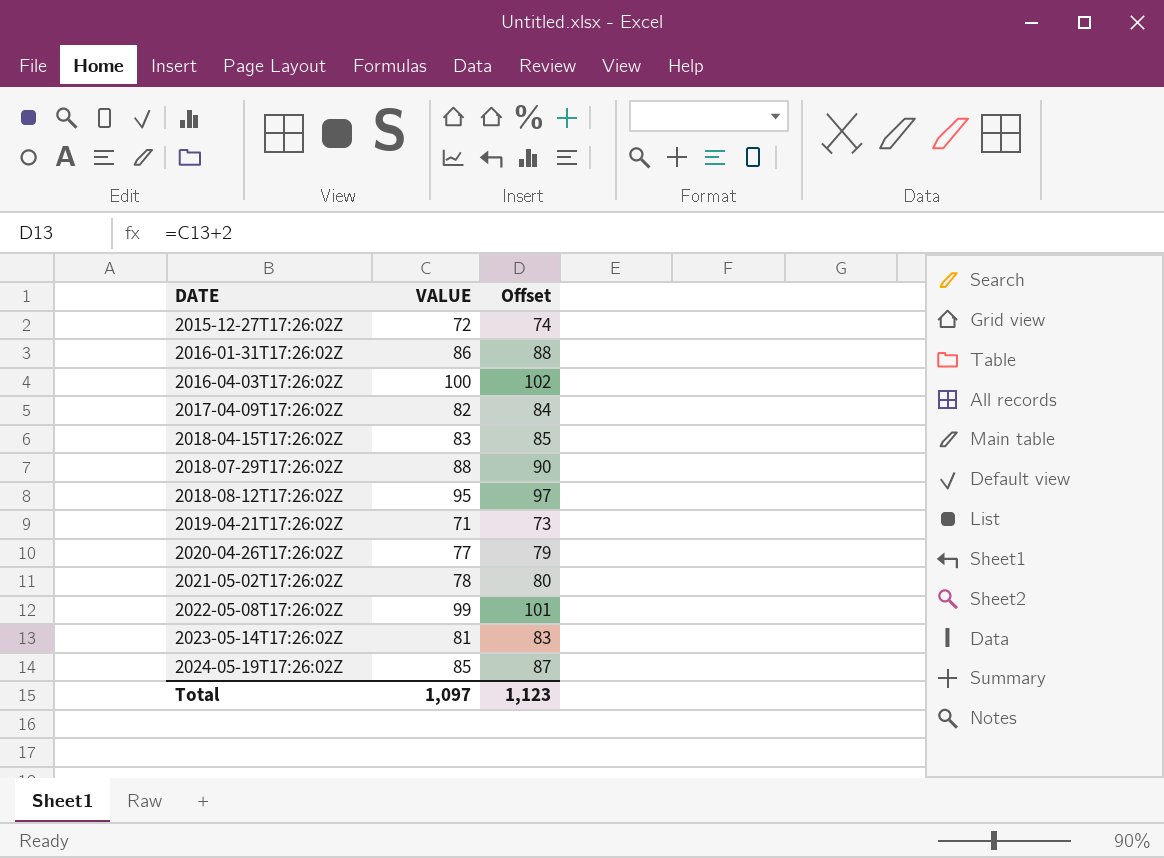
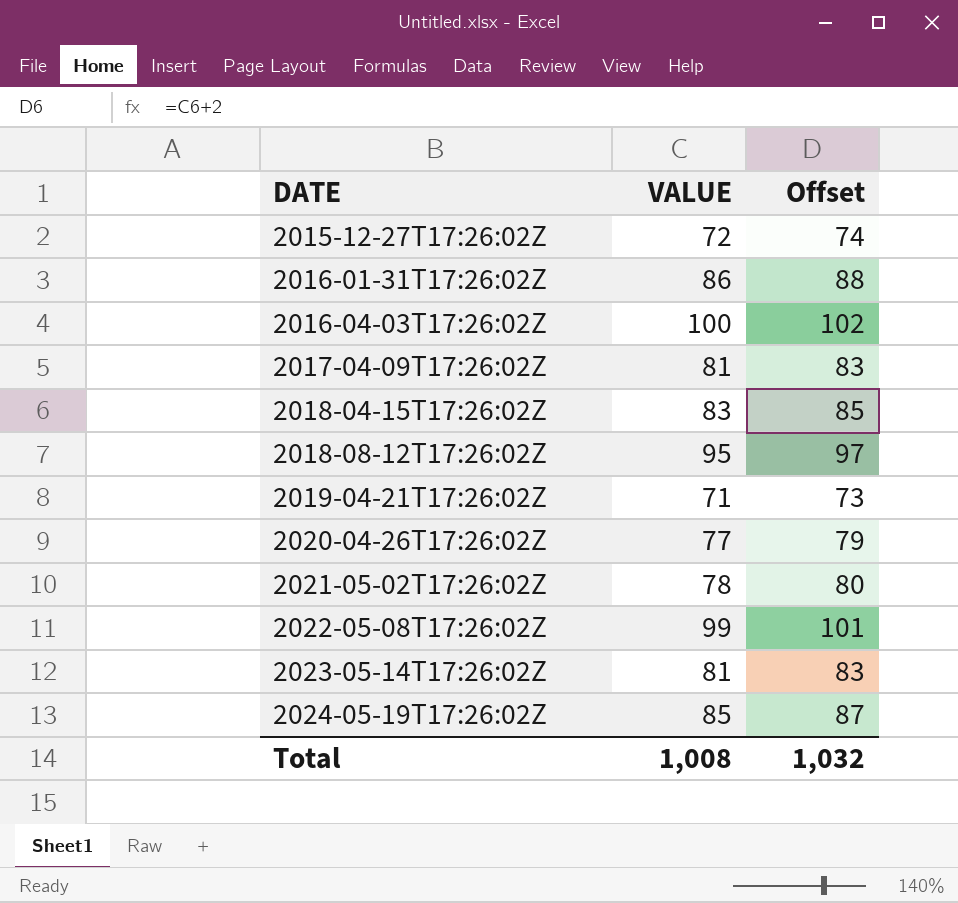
row 2018-07-29T17:26:02Z: 88 | 90 -> none
2017-04-09T17:26:02Z | VALUE: 82 -> 81
2017-04-09T17:26:02Z | Offset: 84 -> 83
Total | VALUE: 1,097 -> 1,008
Total | Offset: 1,123 -> 1,032

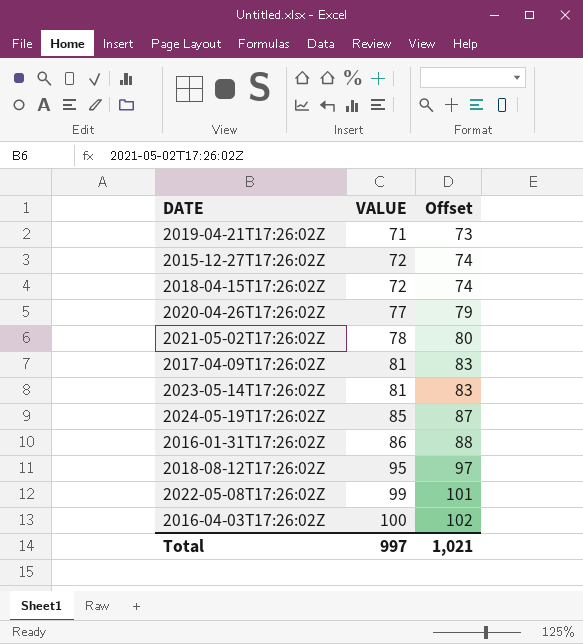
row order: DATE ascending -> VALUE ascending
2018-04-15T17:26:02Z | VALUE: 83 -> 72
2018-04-15T17:26:02Z | Offset: 85 -> 74
Total | VALUE: 1,008 -> 997
Total | Offset: 1,032 -> 1,021

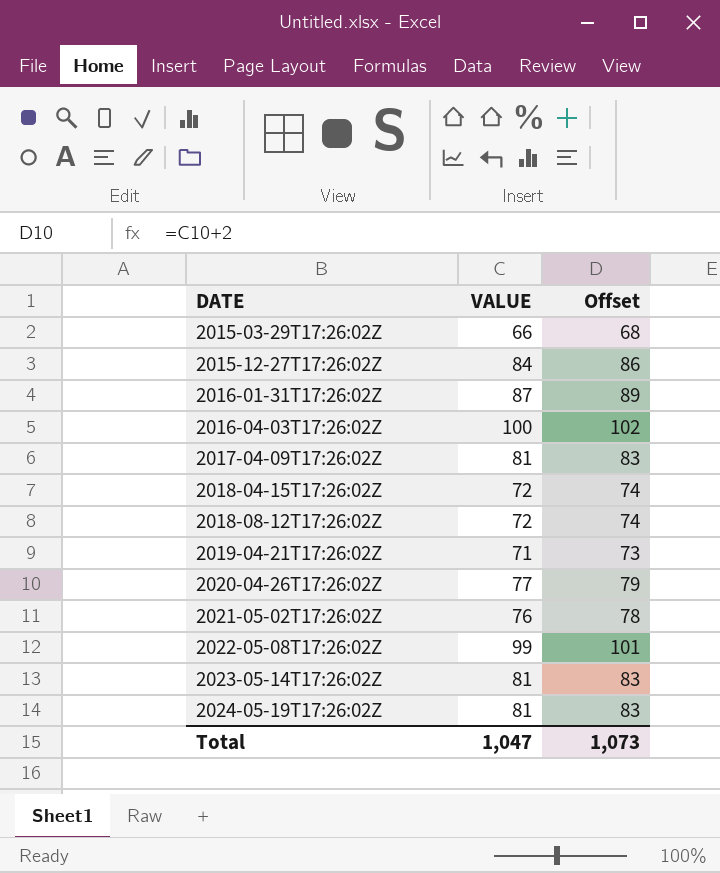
row order: VALUE ascending -> DATE ascending
row 2015-03-29T17:26:02Z: none -> 66 | 68
2015-12-27T17:26:02Z | VALUE: 72 -> 84
2015-12-27T17:26:02Z | Offset: 74 -> 86
2016-01-31T17:26:02Z | VALUE: 86 -> 87
2016-01-31T17:26:02Z | Offset: 88 -> 89
2018-08-12T17:26:02Z | VALUE: 95 -> 72
2018-08-12T17:26:02Z | Offset: 97 -> 74
2021-05-02T17:26:02Z | VALUE: 78 -> 76
2021-05-02T17:26:02Z | Offset: 80 -> 78
2024-05-19T17:26:02Z | VALUE: 85 -> 81
2024-05-19T17:26:02Z | Offset: 87 -> 83
Total | VALUE: 997 -> 1,047
Total | Offset: 1,021 -> 1,073

